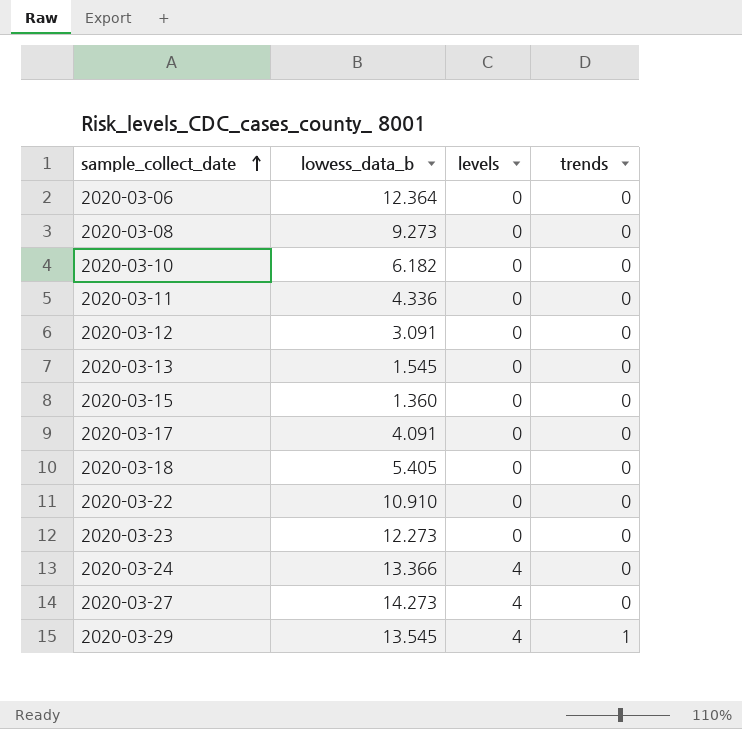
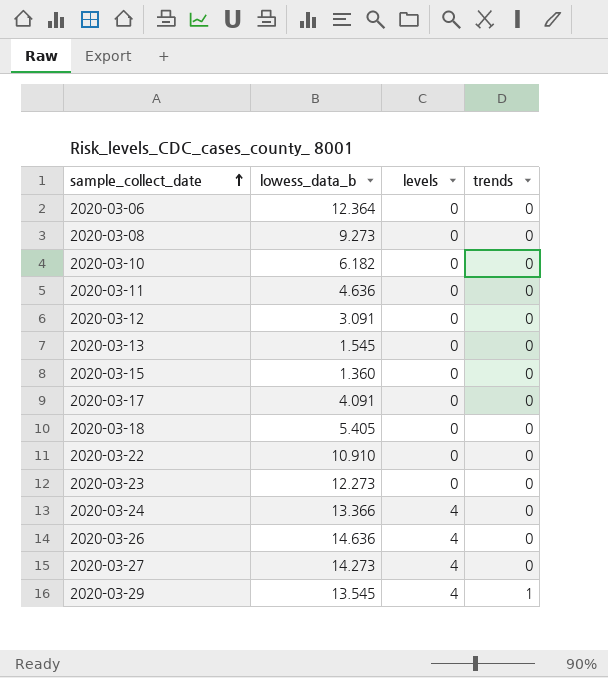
2020-03-11 | lowess_data_b: 4.336 -> 4.636
row 2020-03-26: none -> 14.636 | 4 | 0

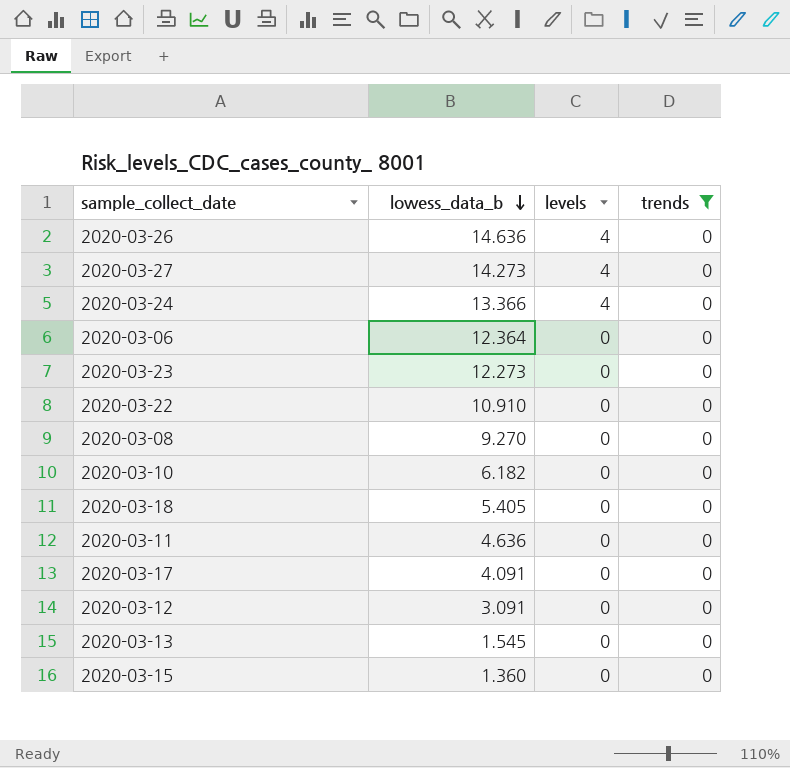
filter: none -> trends = 0
row order: sample_collect_date ascending -> lowess_data_b descending
2020-03-08 | lowess_data_b: 9.273 -> 9.270

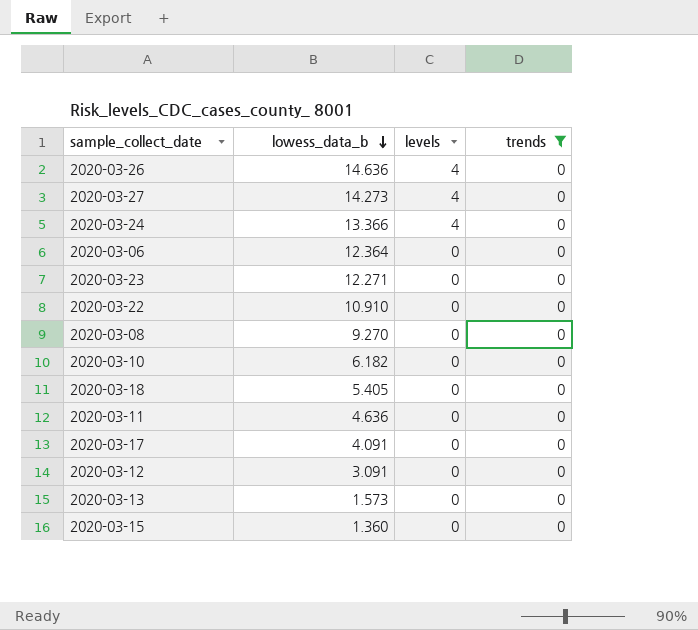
2020-03-23 | lowess_data_b: 12.273 -> 12.271
2020-03-13 | lowess_data_b: 1.545 -> 1.573

